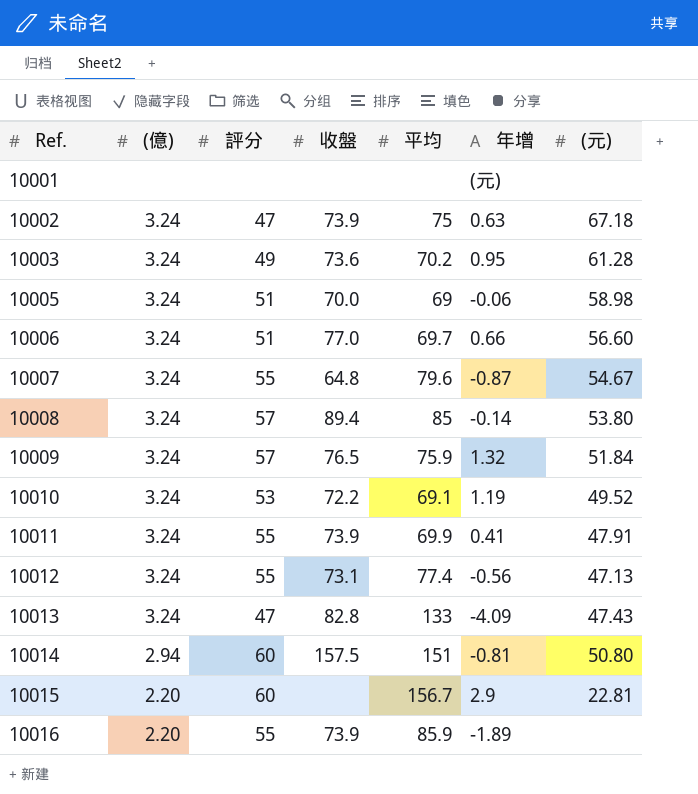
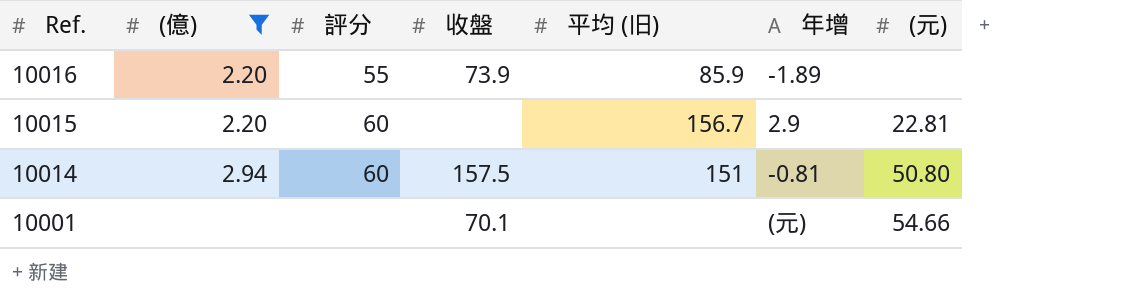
filter: none -> (億) != 3.24
row order: Ref. ascending -> Ref. descending
column name: 平均 -> 平均 (旧)
10001 | 收盤: none -> 70.1
10001 | (元): none -> 54.66

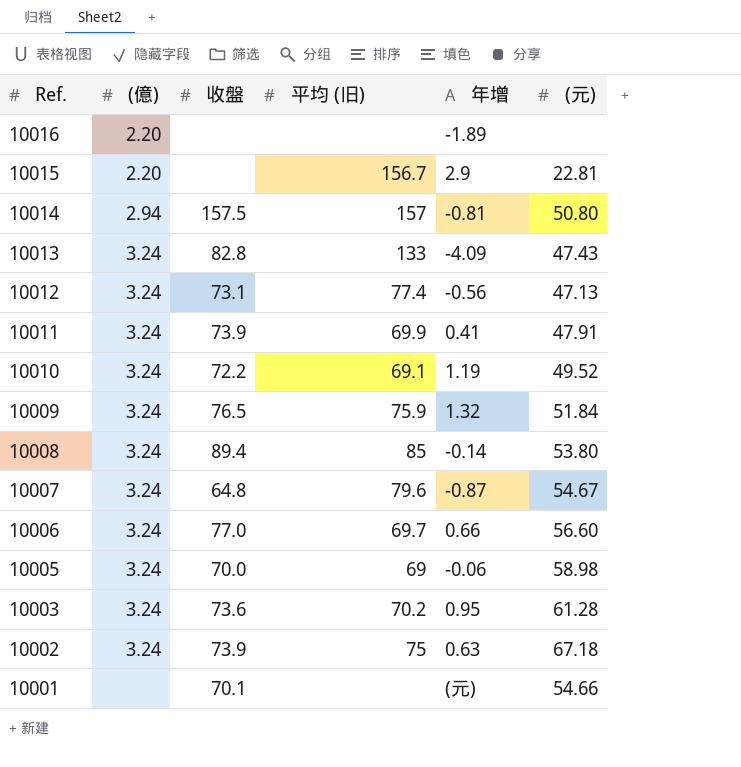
filter: (億) != 3.24 -> none
column 評分 | position: 3 -> none
10016 | 收盤: 73.9 -> none
10016 | 平均 (旧): 85.9 -> none
10014 | 平均 (旧): 151 -> 157

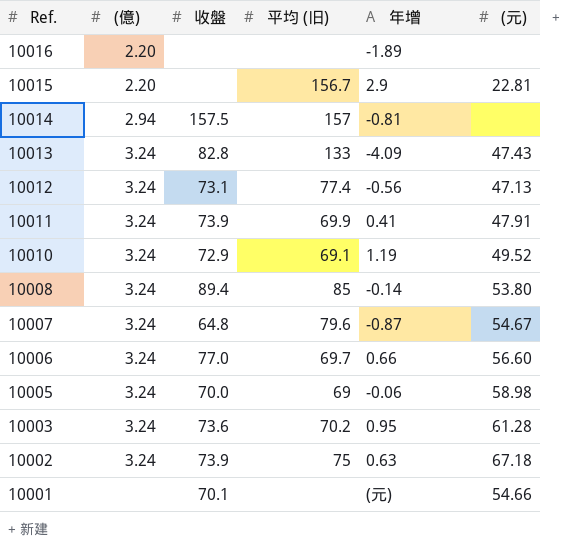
row 10009: 3.24 | 76.5 | 75.9 | 1.32 | 51.84 -> none
10014 | (元): 50.80 -> none
10010 | 收盤: 72.2 -> 72.9

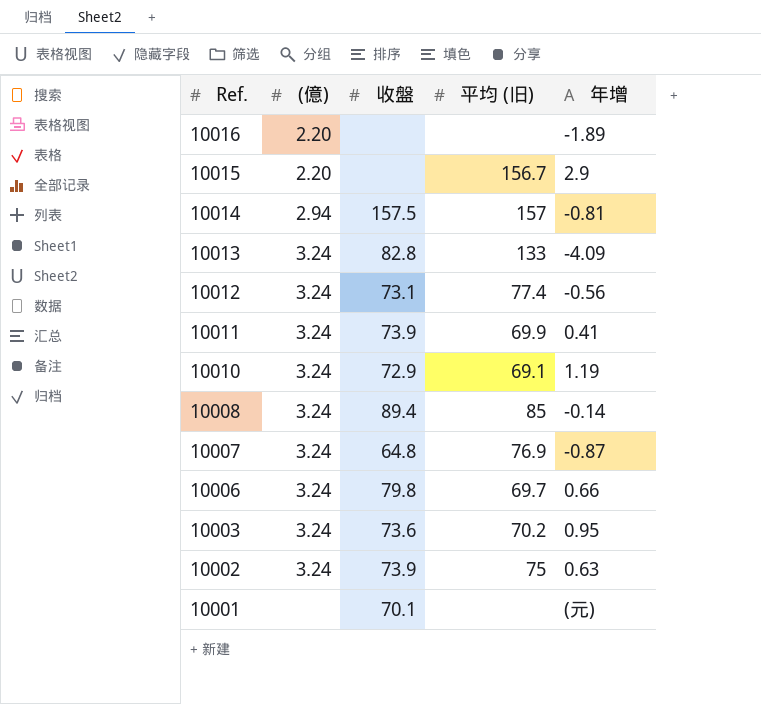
column (元) | position: 6 -> none
row 10005: 3.24 | 70.0 | 69 | -0.06 | 58.98 -> none
10007 | 平均 (旧): 79.6 -> 76.9
10006 | 收盤: 77.0 -> 79.8

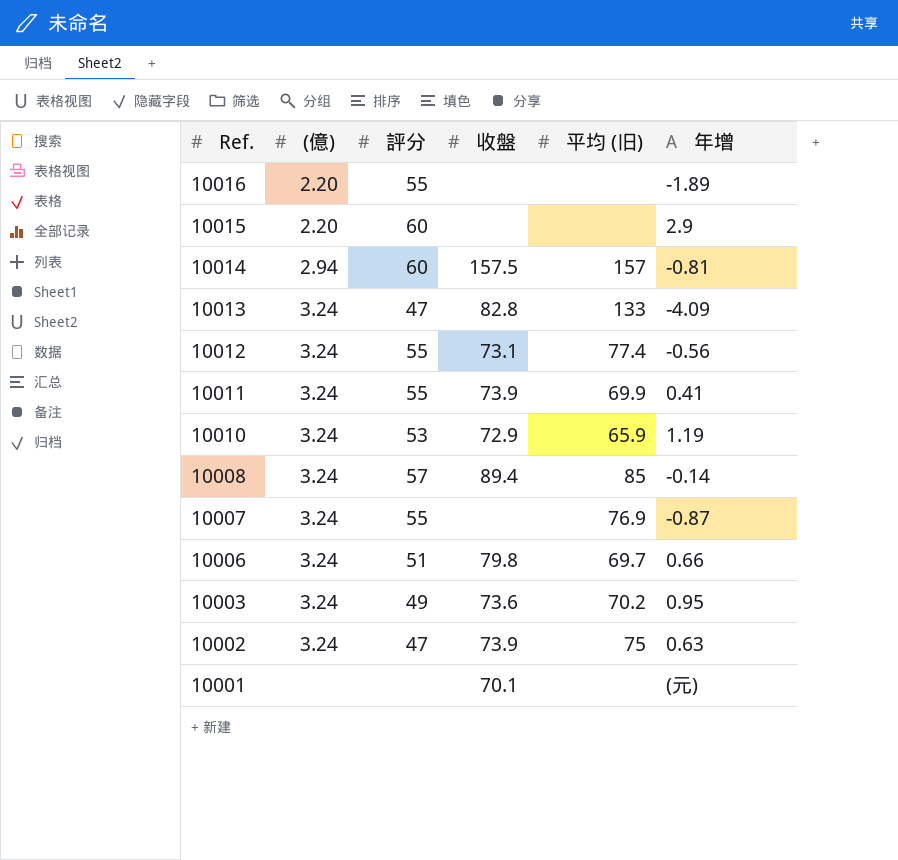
column 評分 | position: none -> 3
10015 | 平均 (旧): 156.7 -> none
10010 | 平均 (旧): 69.1 -> 65.9
10007 | 收盤: 64.8 -> none

